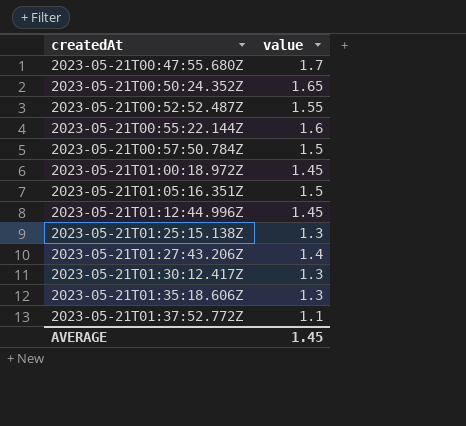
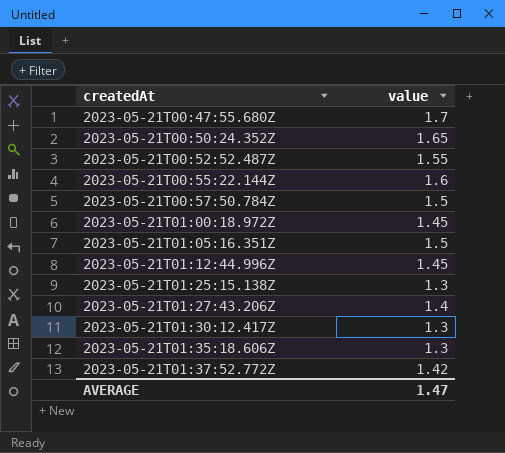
2023-05-21T01:37:52.772Z | value: 1.1 -> 1.42
AVERAGE | value: 1.45 -> 1.47

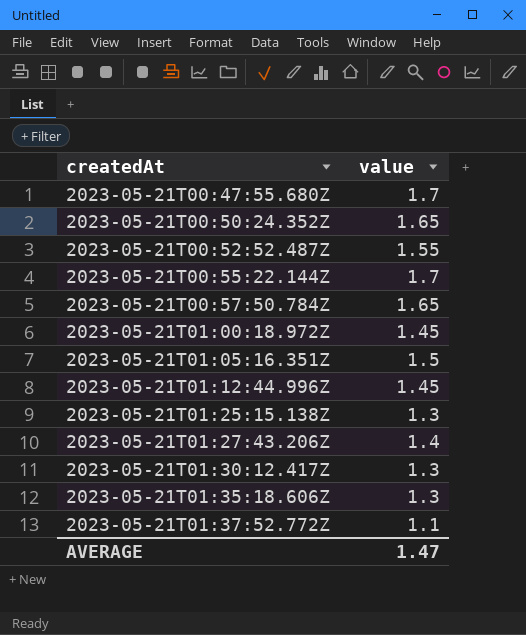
2023-05-21T00:55:22.144Z | value: 1.6 -> 1.7
2023-05-21T00:57:50.784Z | value: 1.5 -> 1.65
2023-05-21T01:37:52.772Z | value: 1.42 -> 1.1

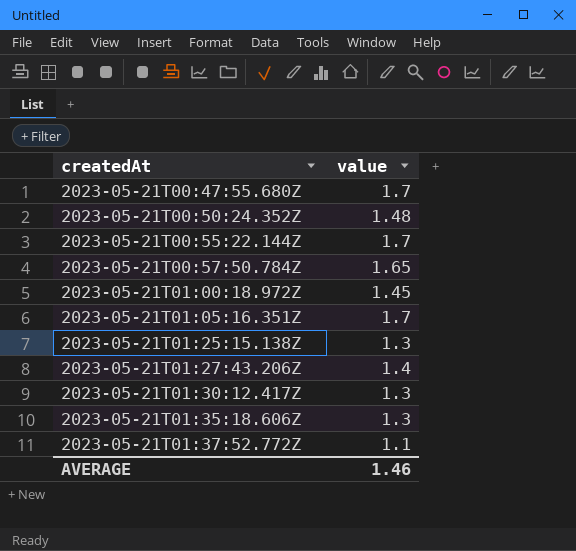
row 2023-05-21T00:52:52.487Z: 1.55 -> none
row 2023-05-21T01:12:44.996Z: 1.45 -> none
2023-05-21T00:50:24.352Z | value: 1.65 -> 1.48
2023-05-21T01:05:16.351Z | value: 1.5 -> 1.7
AVERAGE | value: 1.47 -> 1.46

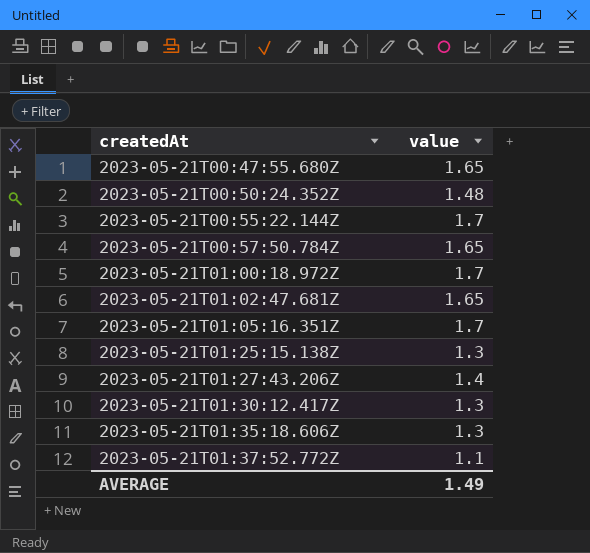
2023-05-21T00:47:55.680Z | value: 1.7 -> 1.65
2023-05-21T01:00:18.972Z | value: 1.45 -> 1.7
row 2023-05-21T01:02:47.681Z: none -> 1.65
AVERAGE | value: 1.46 -> 1.49

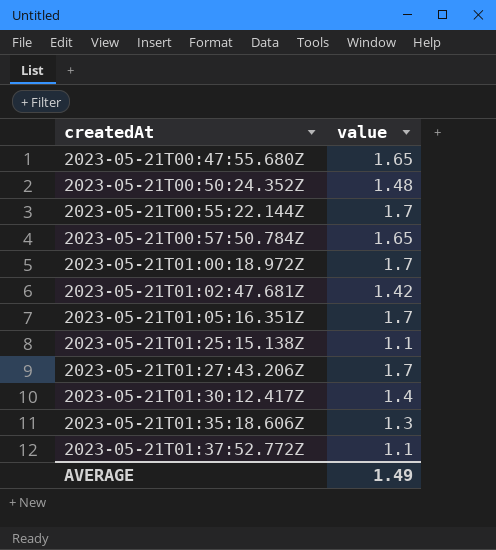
2023-05-21T01:02:47.681Z | value: 1.65 -> 1.42
2023-05-21T01:25:15.138Z | value: 1.3 -> 1.1
2023-05-21T01:27:43.206Z | value: 1.4 -> 1.7
2023-05-21T01:30:12.417Z | value: 1.3 -> 1.4

